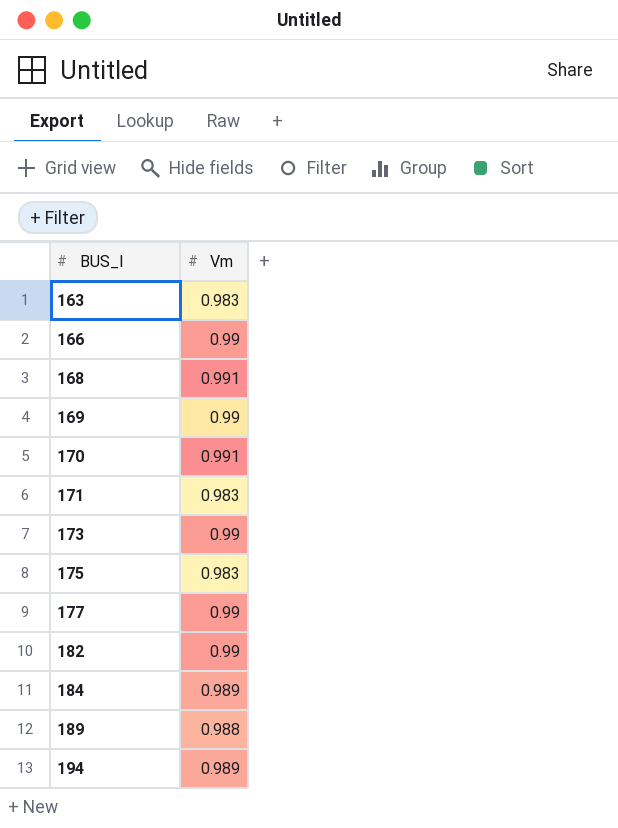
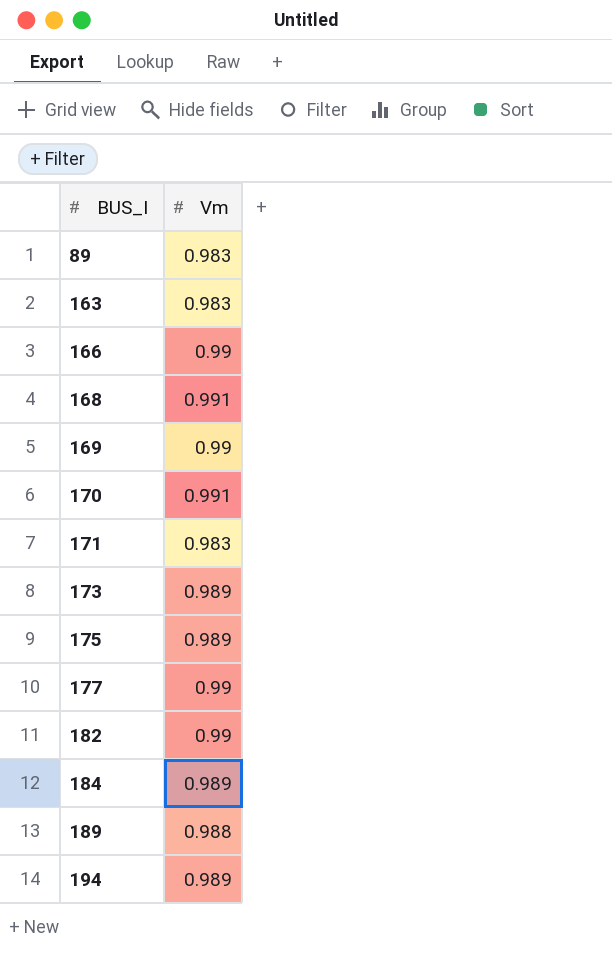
row 89: none -> 0.983
173 | Vm: 0.99 -> 0.989
175 | Vm: 0.983 -> 0.989

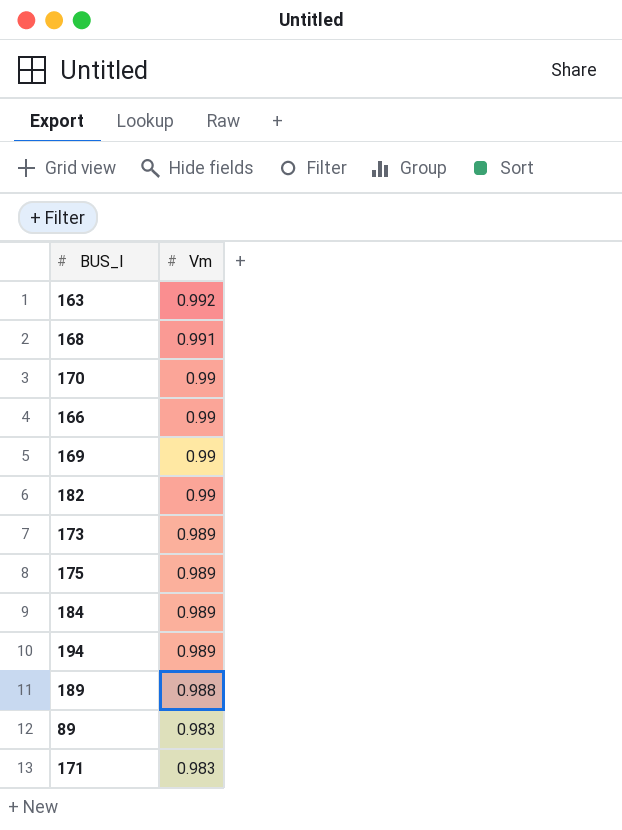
row order: BUS_I ascending -> Vm descending
row 177: 0.99 -> none
163 | Vm: 0.983 -> 0.992
170 | Vm: 0.991 -> 0.99

